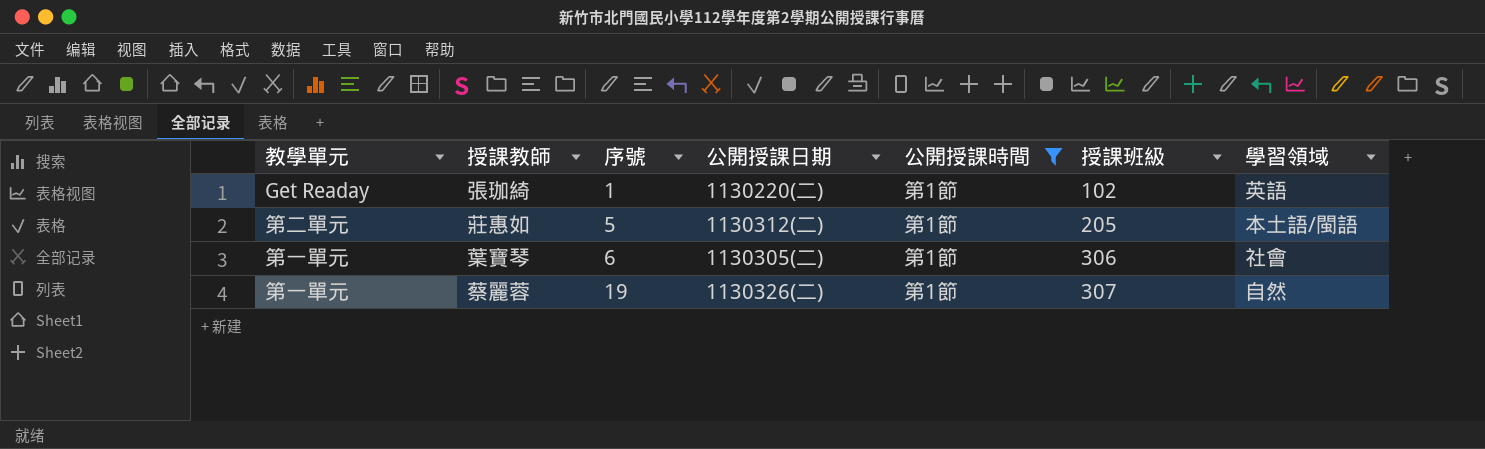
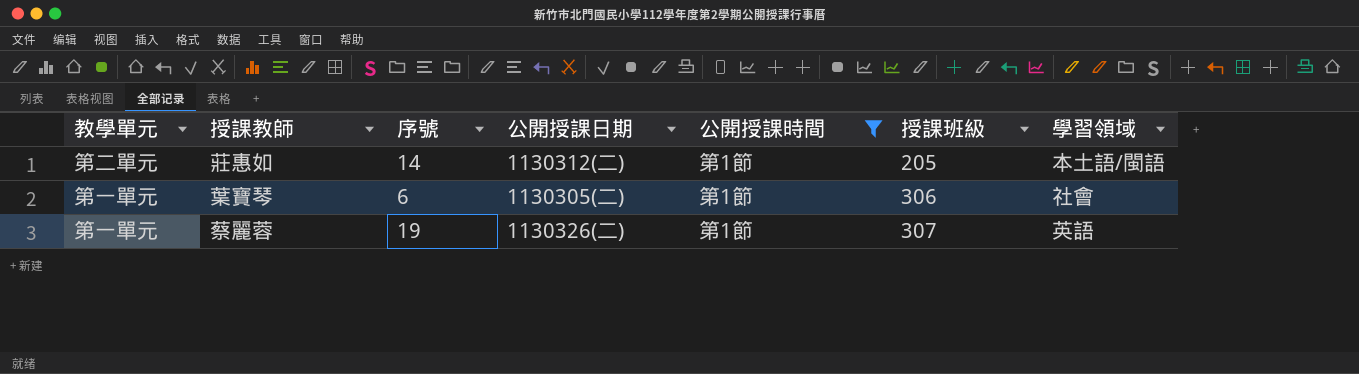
row 張珈綺: Get Readay | 1 | 1130220(二) | 第1節 | 102 | 英語 -> none
莊惠如 | 序號: 5 -> 14
蔡麗蓉 | 學習領域: 自然 -> 英語

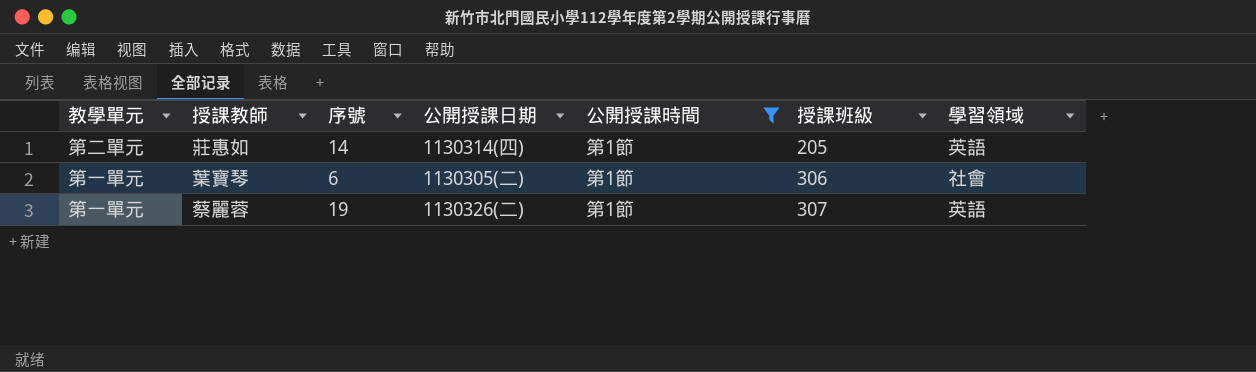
莊惠如 | 公開授課日期: 1130312(二) -> 1130314(四)
莊惠如 | 學習領域: 本土語/閩語 -> 英語

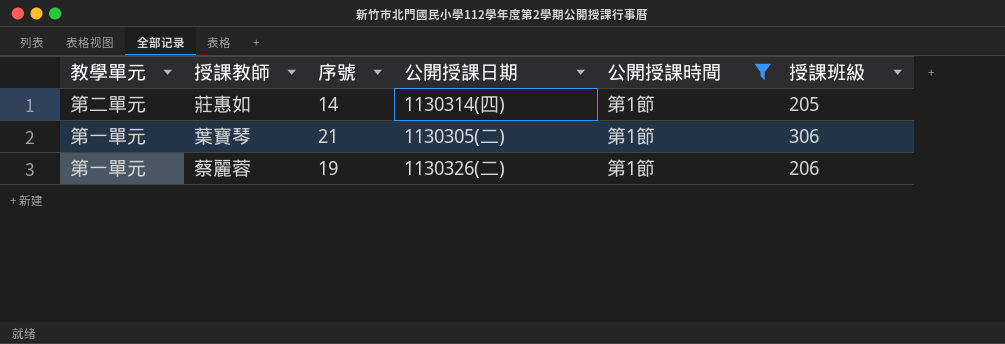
column 學習領域 | position: 7 -> none
葉寶琴 | 序號: 6 -> 21
蔡麗蓉 | 授課班級: 307 -> 206

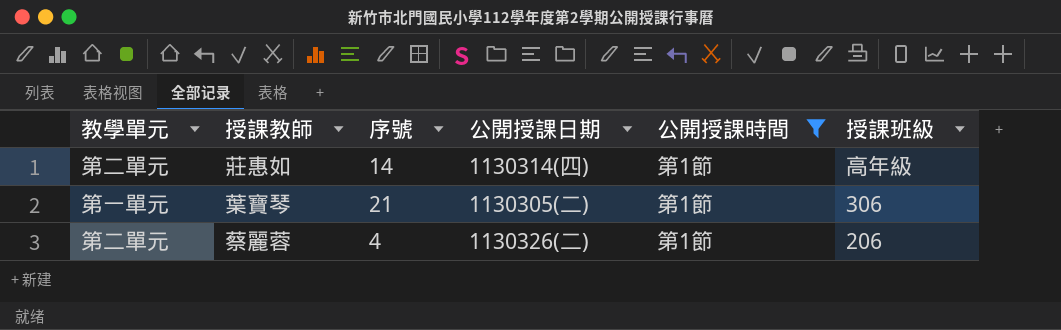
莊惠如 | 授課班級: 205 -> 高年級
蔡麗蓉 | 教學單元: 第一單元 -> 第二單元
蔡麗蓉 | 序號: 19 -> 4

